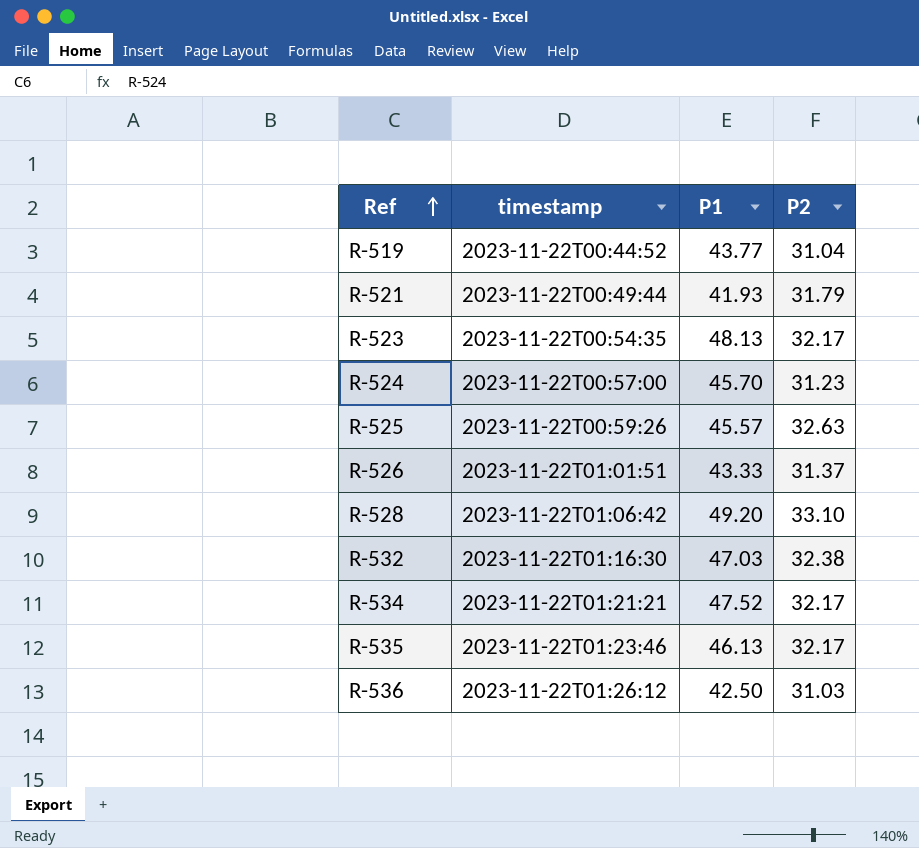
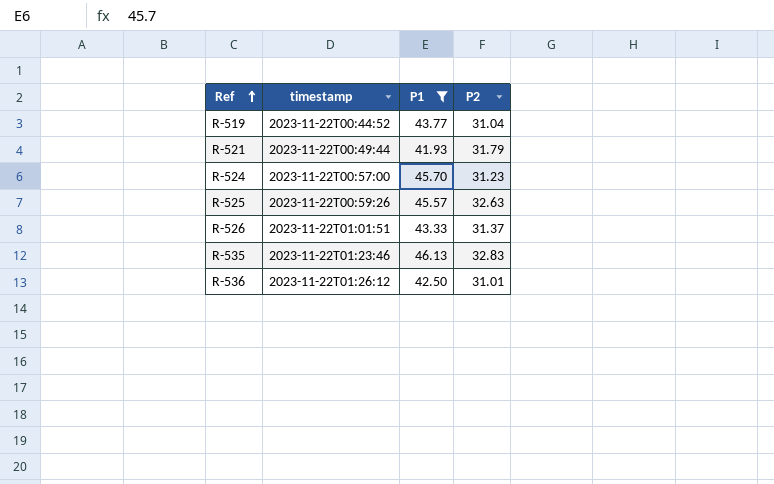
filter: none -> P1 <= 46.13
R-535 | P2: 32.17 -> 32.83
R-536 | P2: 31.03 -> 31.01

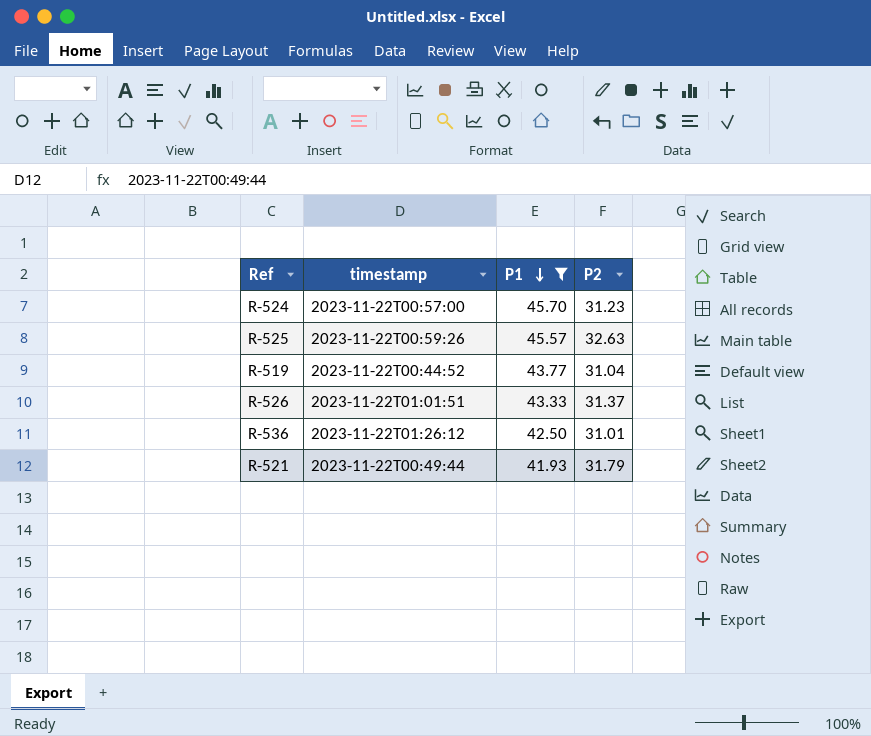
row order: Ref ascending -> P1 descending
row R-535: 2023-11-22T01:23:46 | 46.13 | 32.83 -> none

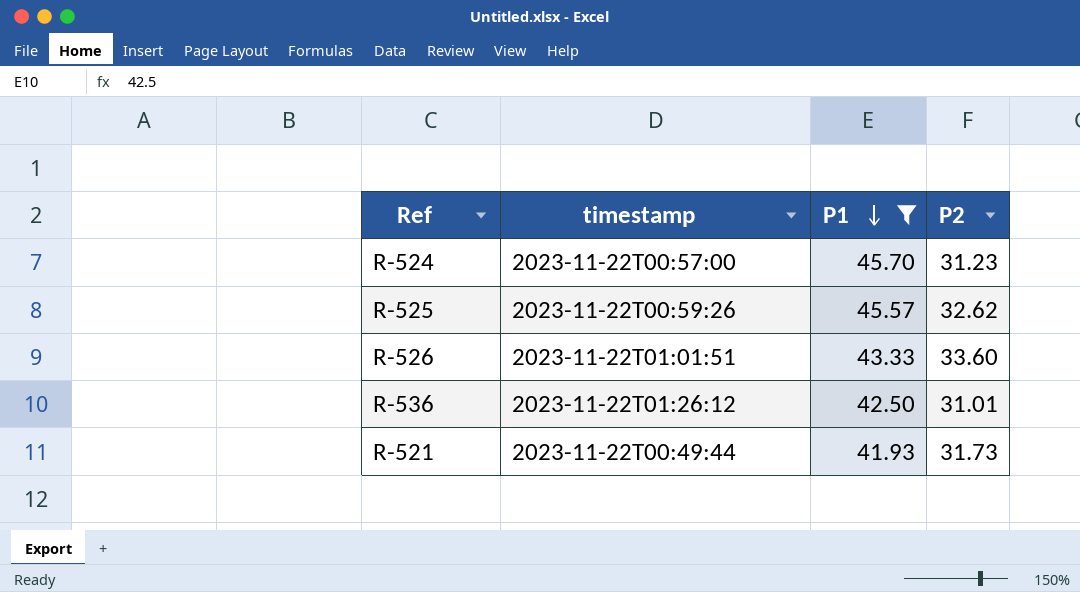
row R-519: 2023-11-22T00:44:52 | 43.77 | 31.04 -> none
R-525 | P2: 32.63 -> 32.62
R-526 | P2: 31.37 -> 33.60
R-521 | P2: 31.79 -> 31.73

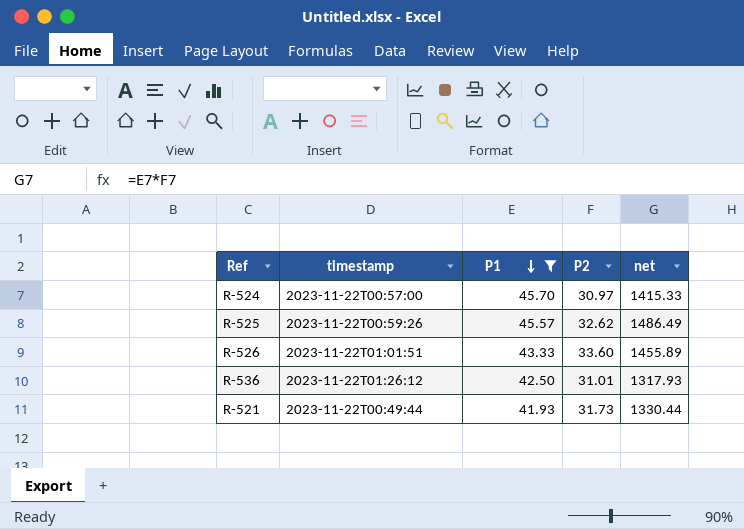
column net | formula: none -> [P1] * [P2]
R-524 | P2: 31.23 -> 30.97

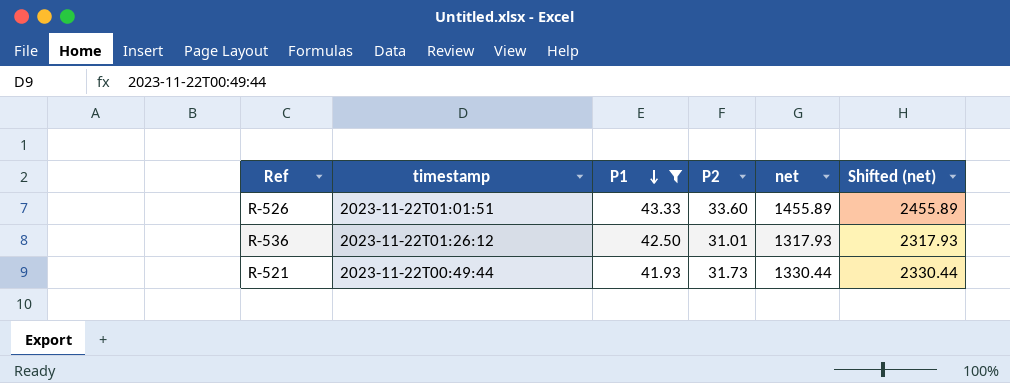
column Shifted (net) | formula: none -> [net] + 1000
row R-524: 2023-11-22T00:57:00 | 45.70 | 30.97 | 1415.33 -> none
row R-525: 2023-11-22T00:59:26 | 45.57 | 32.62 | 1486.49 -> none

